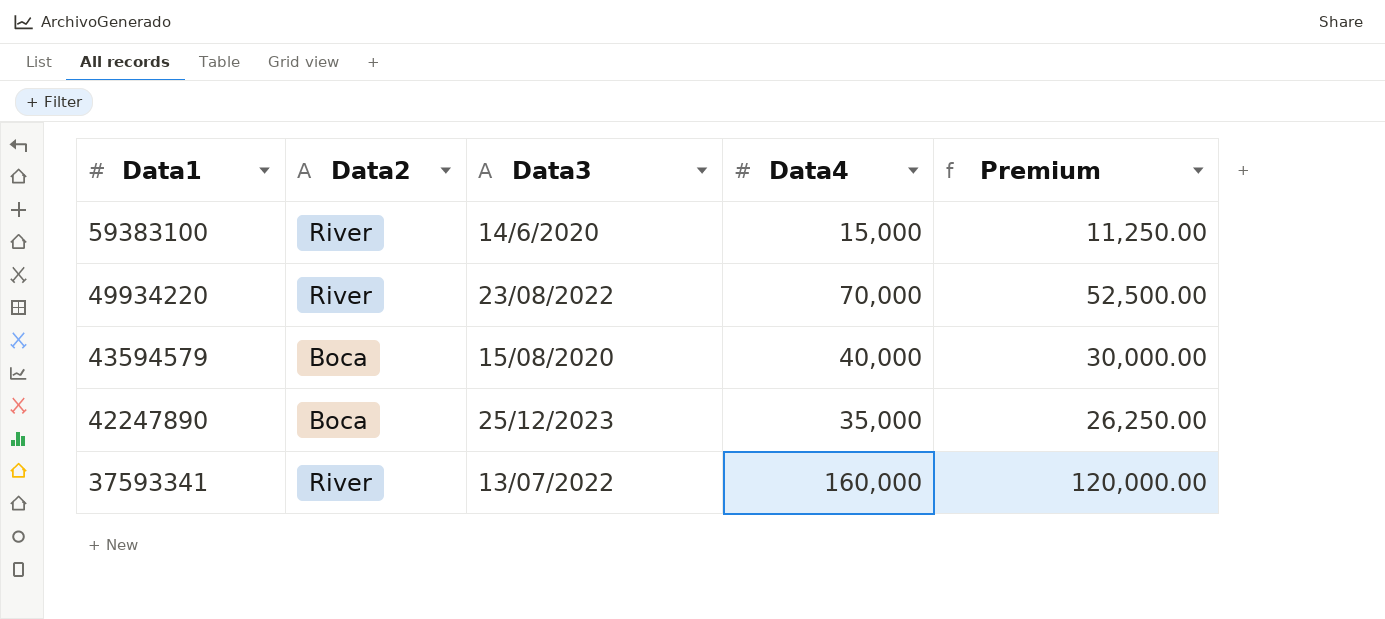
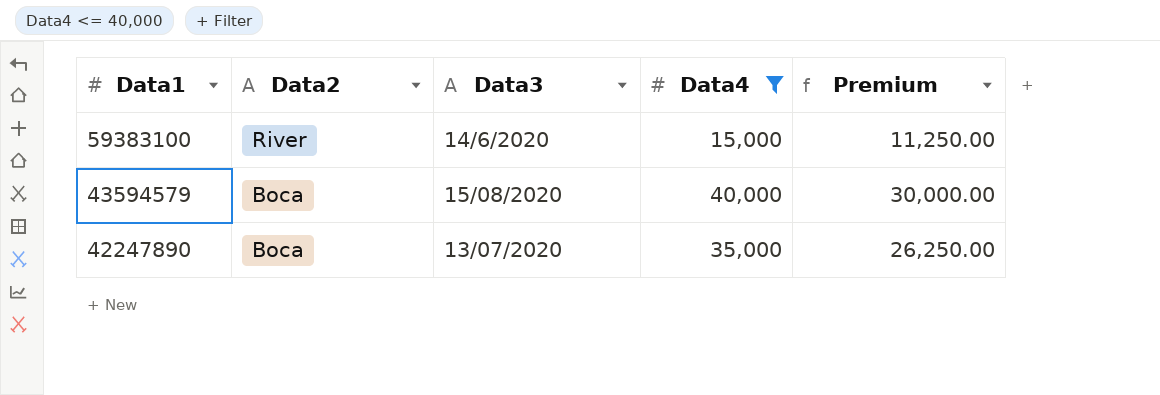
filter: none -> Data4 <= 40,000
42247890 | Data3: 25/12/2023 -> 13/07/2020

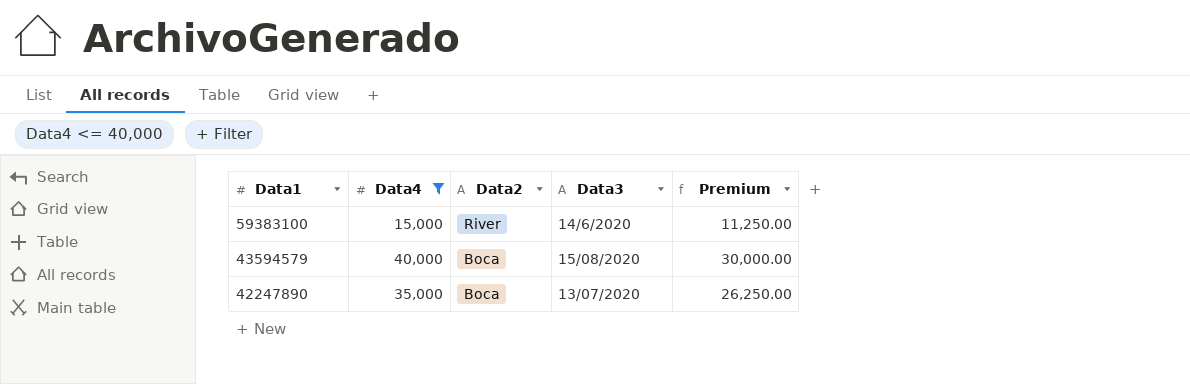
column Data4 | position: 4 -> 2

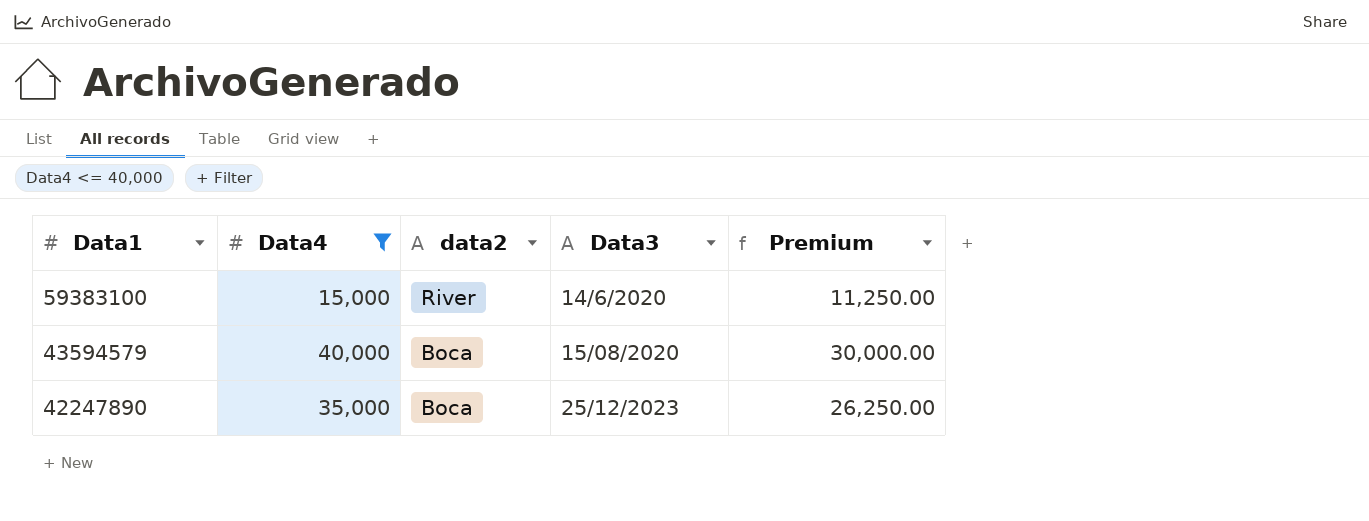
column name: Data2 -> data2
42247890 | Data3: 13/07/2020 -> 25/12/2023

